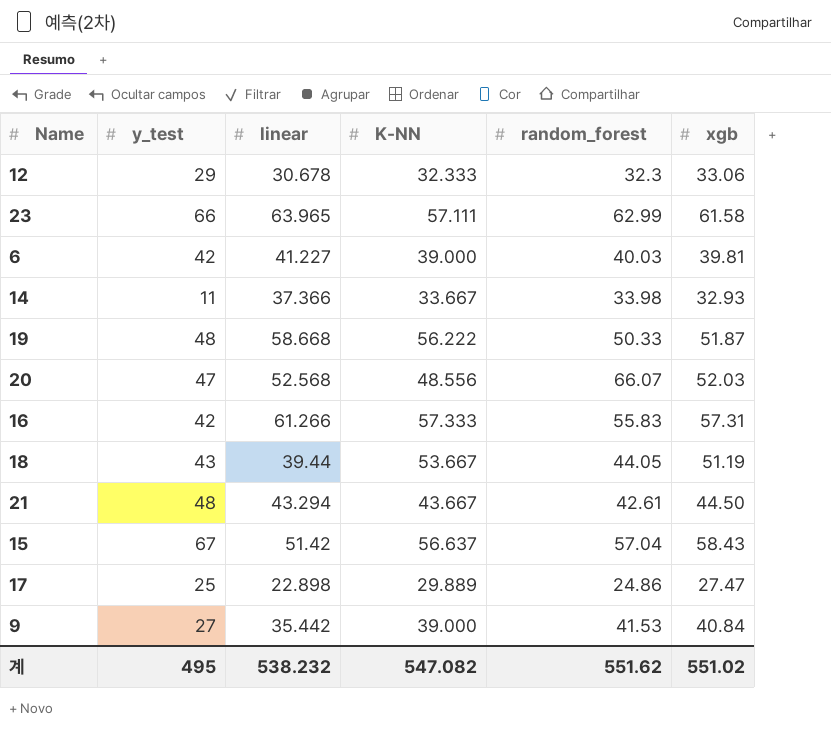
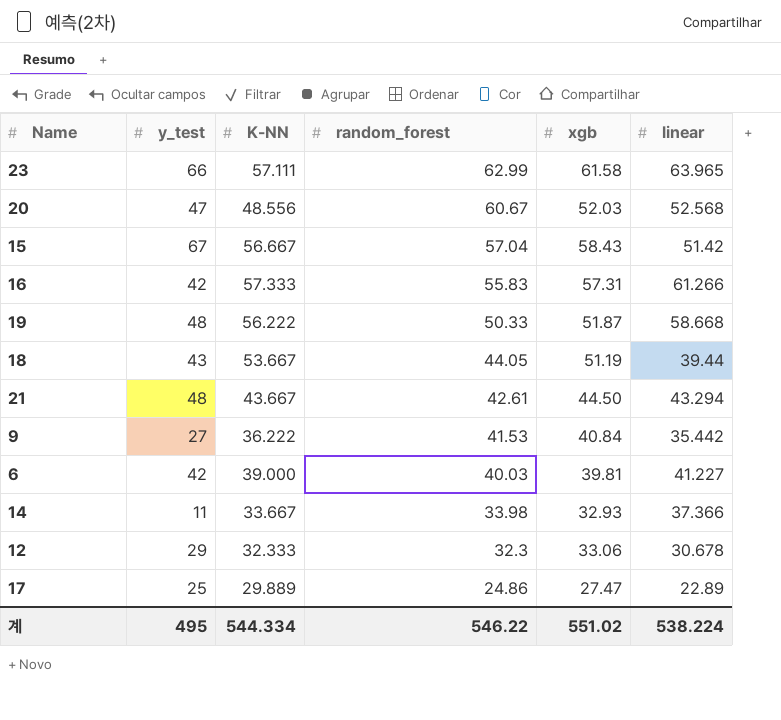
row order: none -> random_forest descending
column linear | position: 3 -> 6
20 | random_forest: 66.07 -> 60.67
15 | K-NN: 56.637 -> 56.667
9 | K-NN: 39.000 -> 36.222
17 | linear: 22.898 -> 22.89
계 | K-NN: 547.082 -> 544.334
계 | random_forest: 551.62 -> 546.22
계 | linear: 538.232 -> 538.224

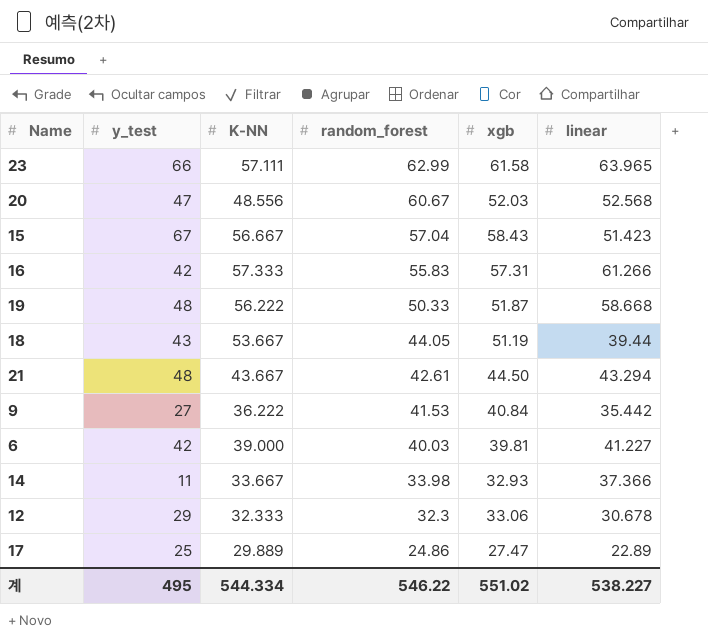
15 | linear: 51.42 -> 51.423
계 | linear: 538.224 -> 538.227

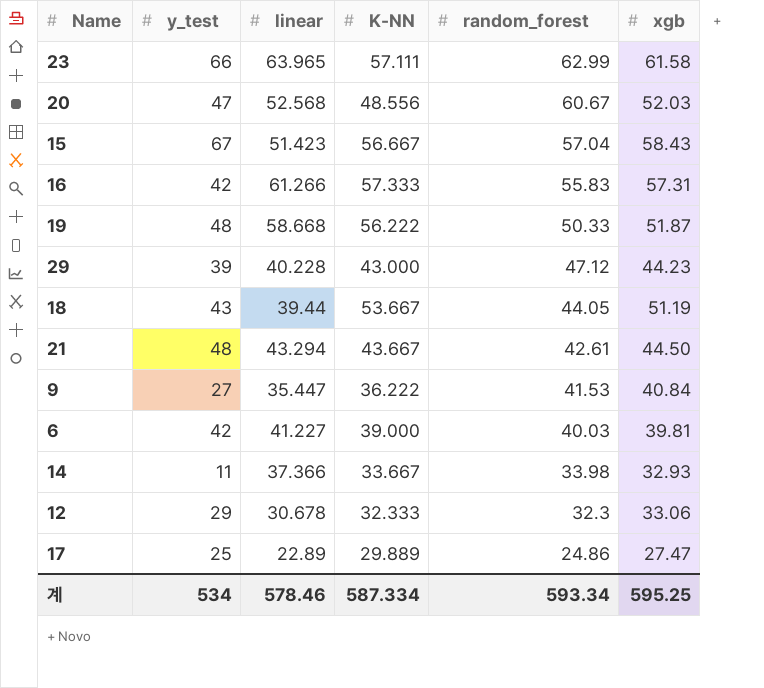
column linear | position: 6 -> 3
row 29: none -> 39 | 40.228 | 43.000 | 47.12 | 44.23
9 | linear: 35.442 -> 35.447
계 | y_test: 495 -> 534
계 | linear: 538.227 -> 578.46
계 | K-NN: 544.334 -> 587.334
계 | random_forest: 546.22 -> 593.34
계 | xgb: 551.02 -> 595.25

